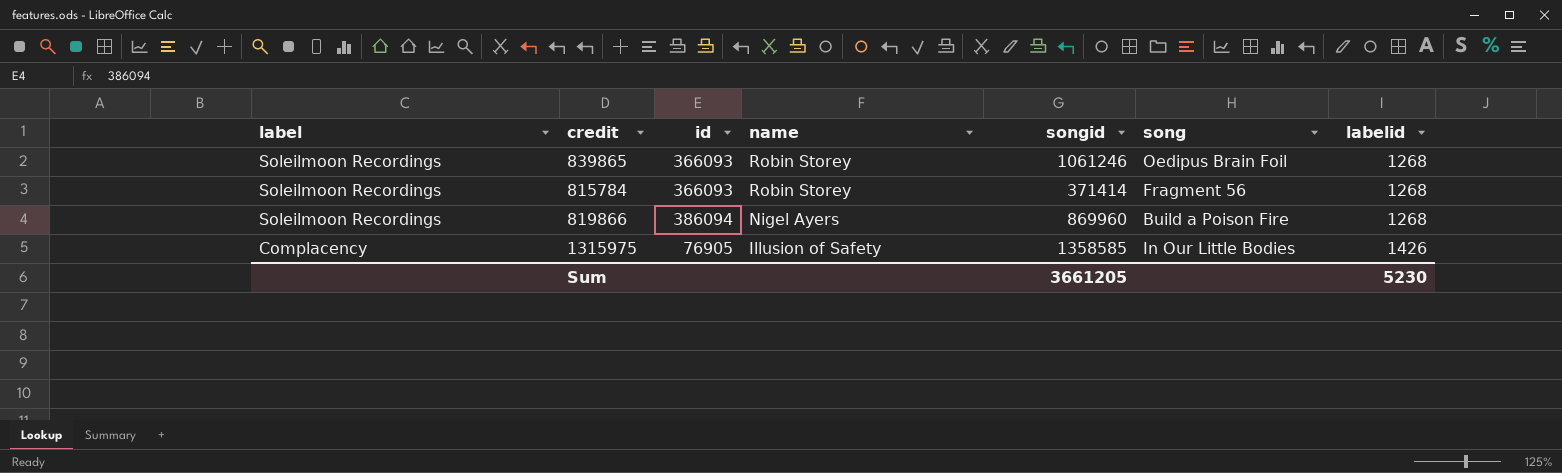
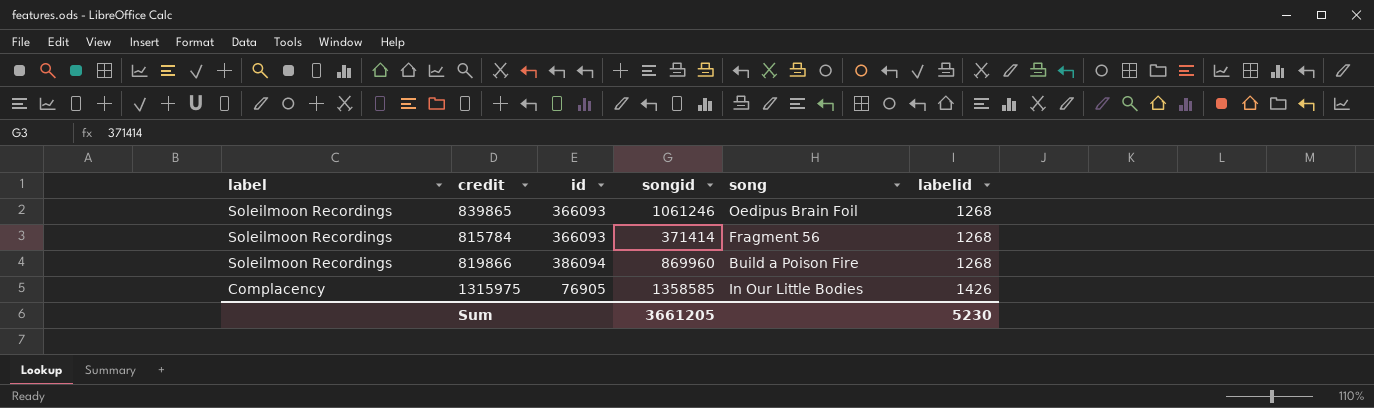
column name | position: 4 -> none

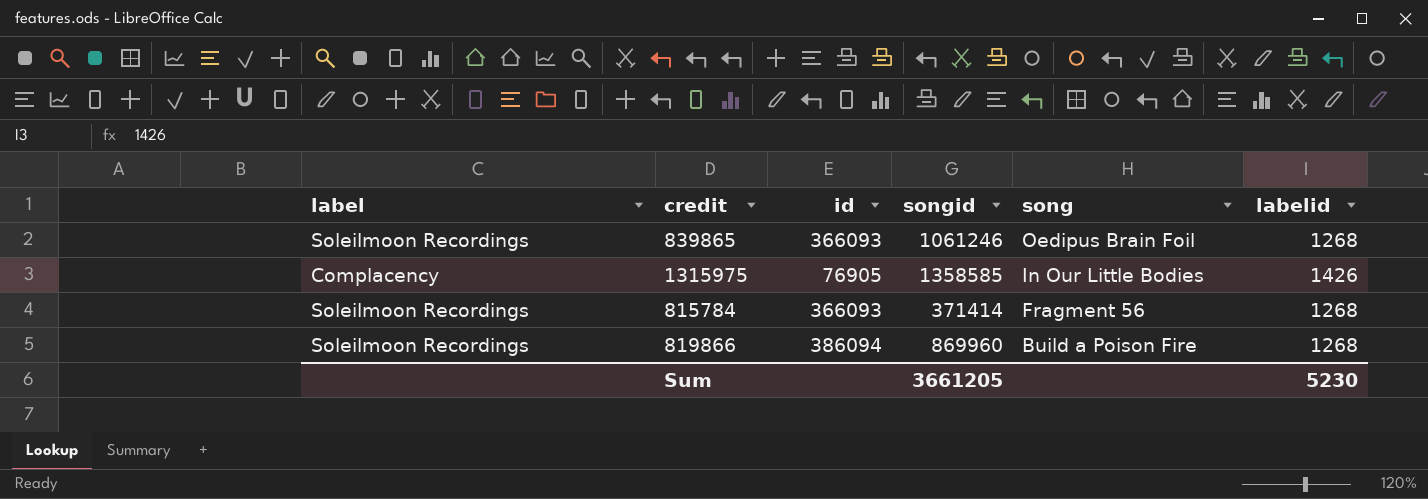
row order: label descending -> song descending

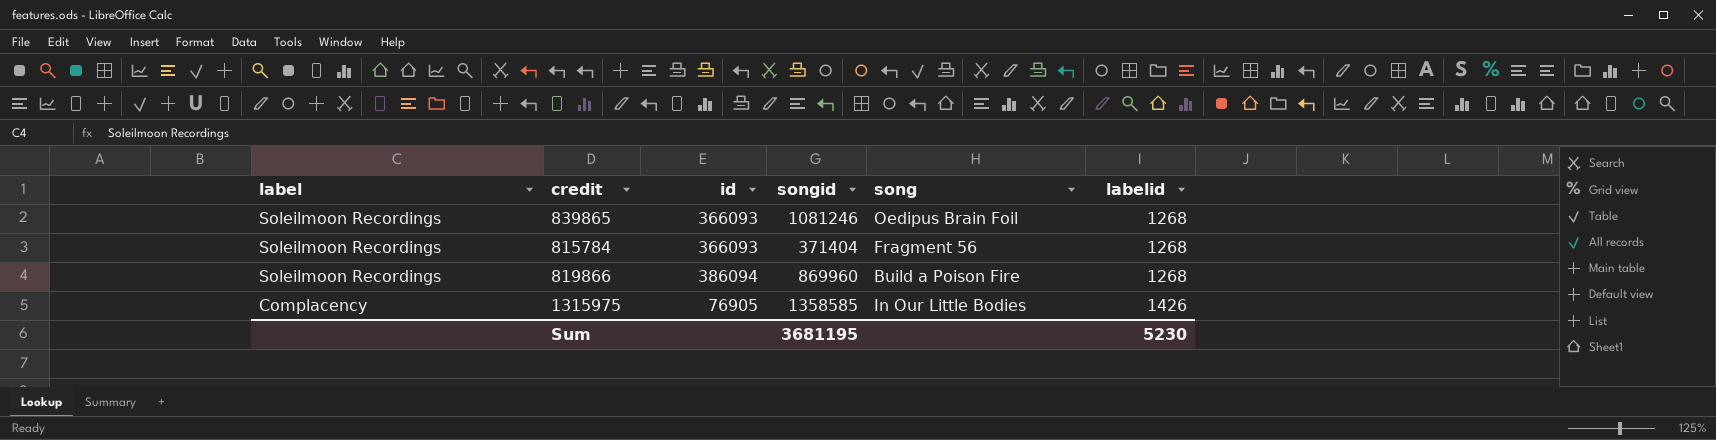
row order: song descending -> label descending
839865 | songid: 1061246 -> 1081246
815784 | songid: 371414 -> 371404
Sum | songid: 3661205 -> 3681195

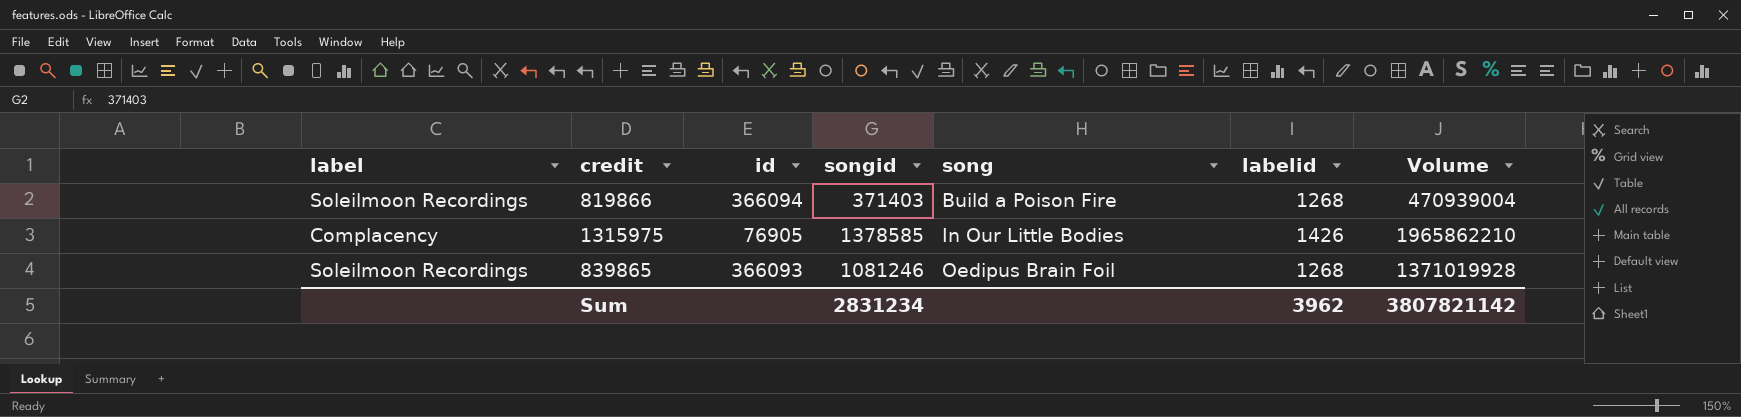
row order: label descending -> song ascending
column Volume | formula: none -> [songid] * [labelid]
row 815784: Soleilmoon Recordings | 366093 | 371404 | Fragment 56 | 1268 -> none
819866 | id: 386094 -> 366094
819866 | songid: 869960 -> 371403
1315975 | songid: 1358585 -> 1378585
Sum | songid: 3681195 -> 2831234
Sum | labelid: 5230 -> 3962

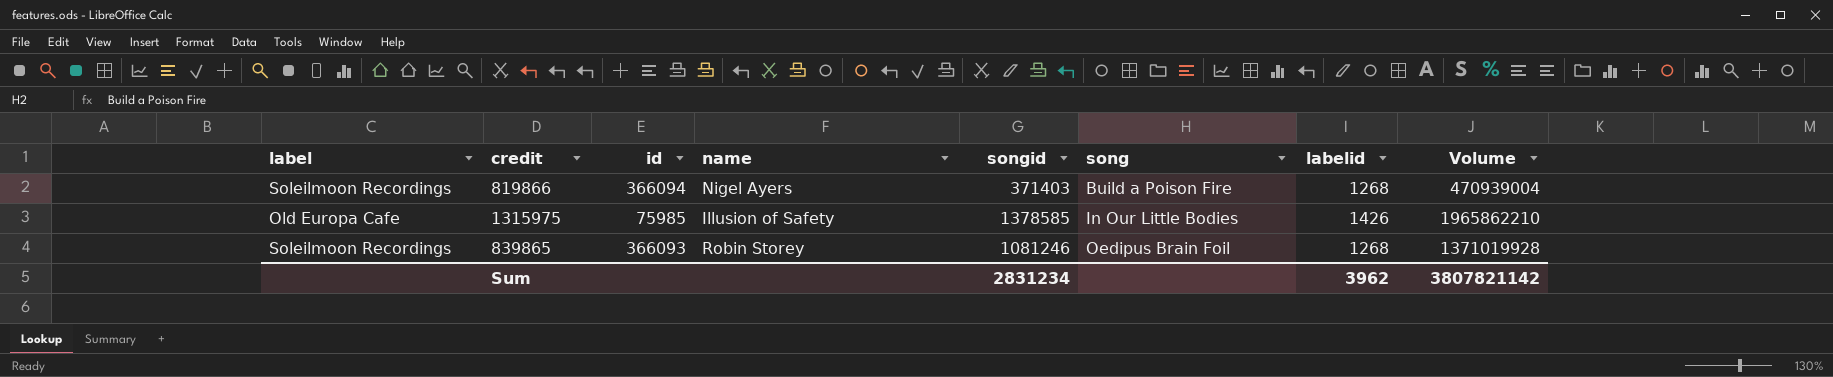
column name | position: none -> 4
1315975 | label: Complacency -> Old Europa Cafe
1315975 | id: 76905 -> 75985

